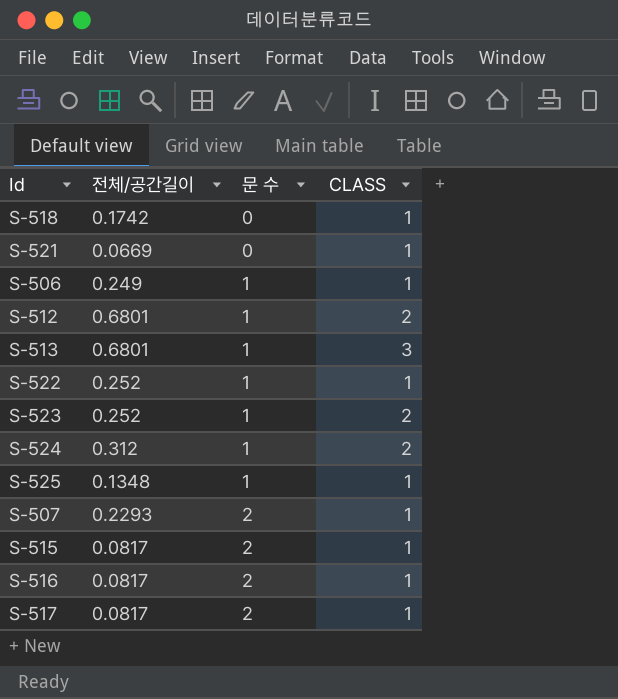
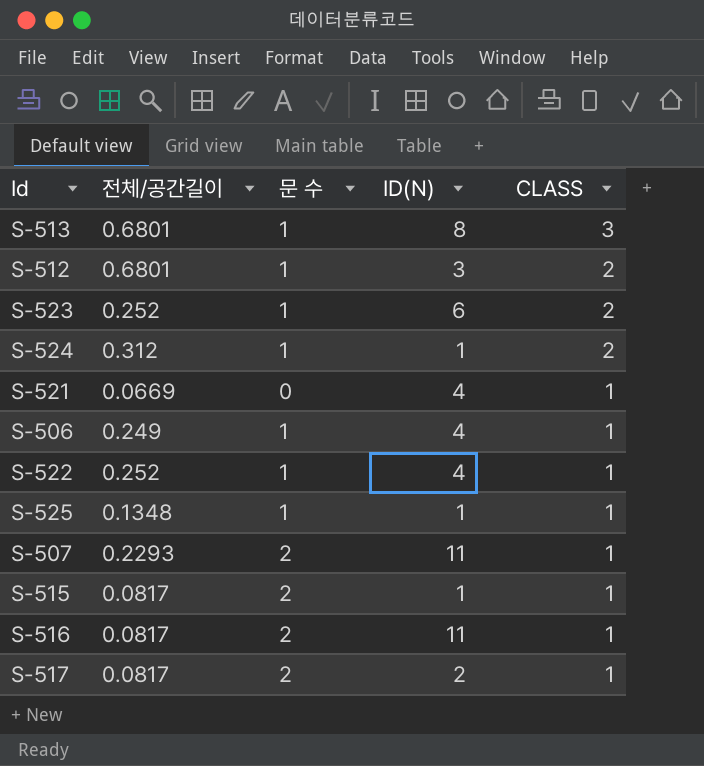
row order: 문 수 ascending -> CLASS descending
column ID(N) | position: none -> 4
row S-518: 0.1742 | 0 | 1 -> none

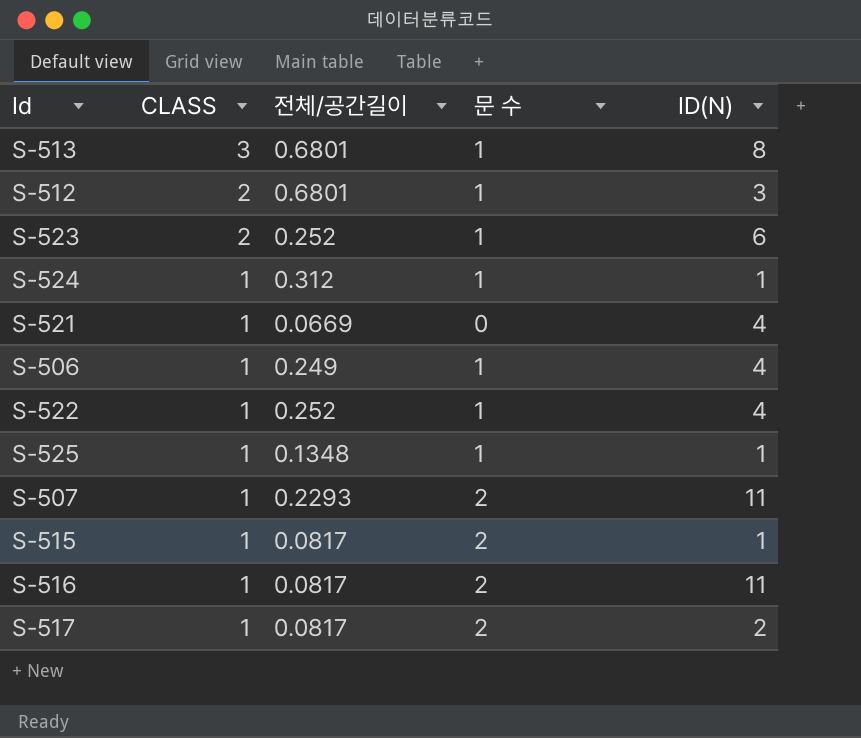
column CLASS | position: 5 -> 2
S-524 | CLASS: 2 -> 1

